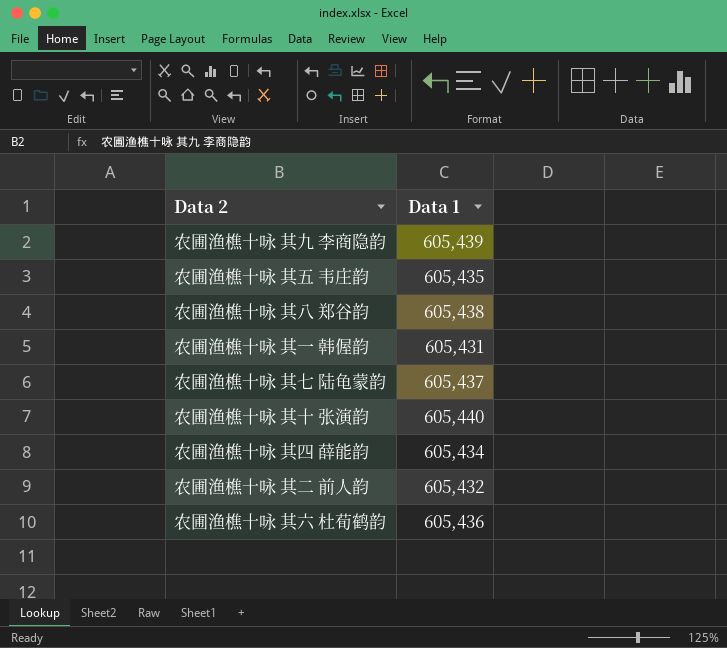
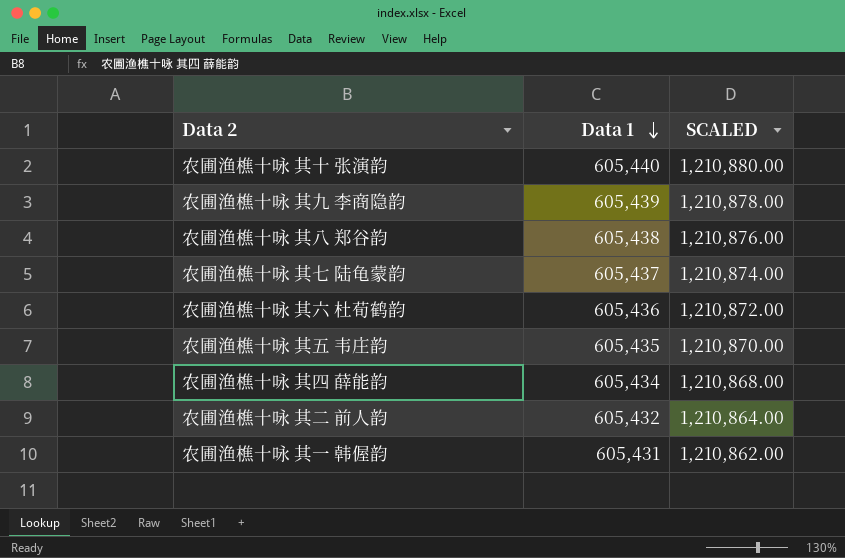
row order: none -> Data 1 descending
column SCALED | formula: none -> [Data 1] * 2

